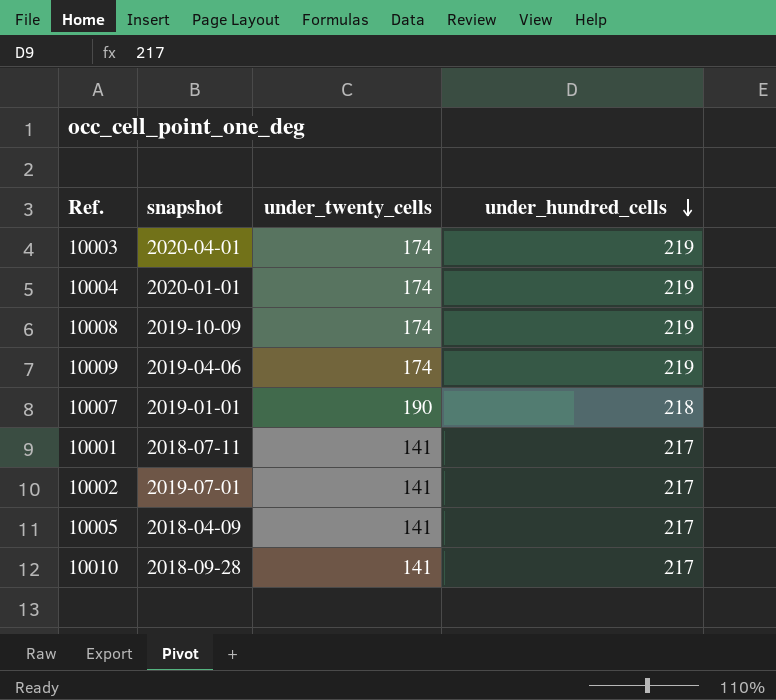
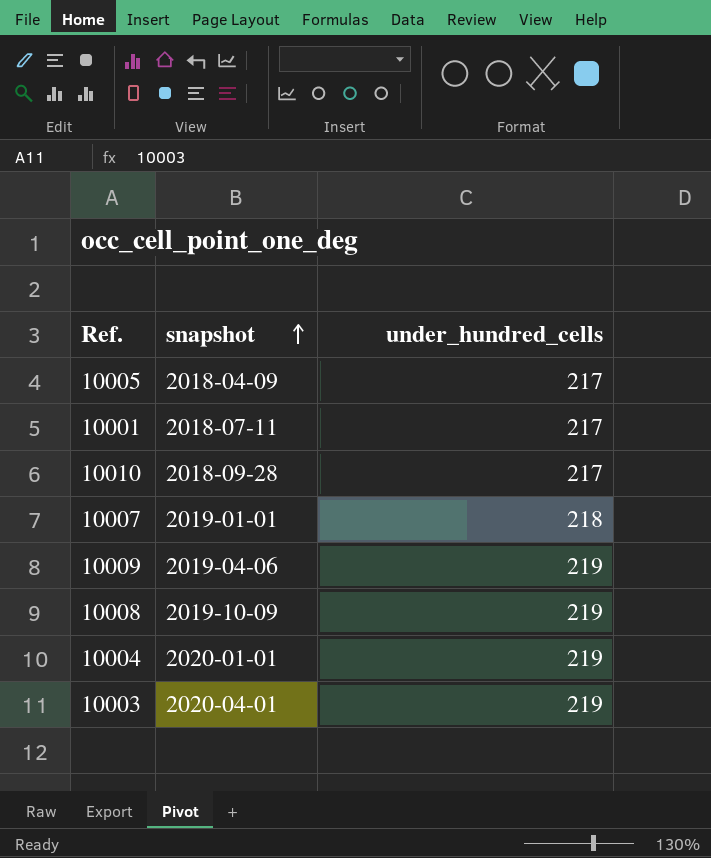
row order: under_hundred_cells descending -> snapshot ascending
column under_twenty_cells | position: 3 -> none
row 10002: 2019-07-01 | 141 | 217 -> none

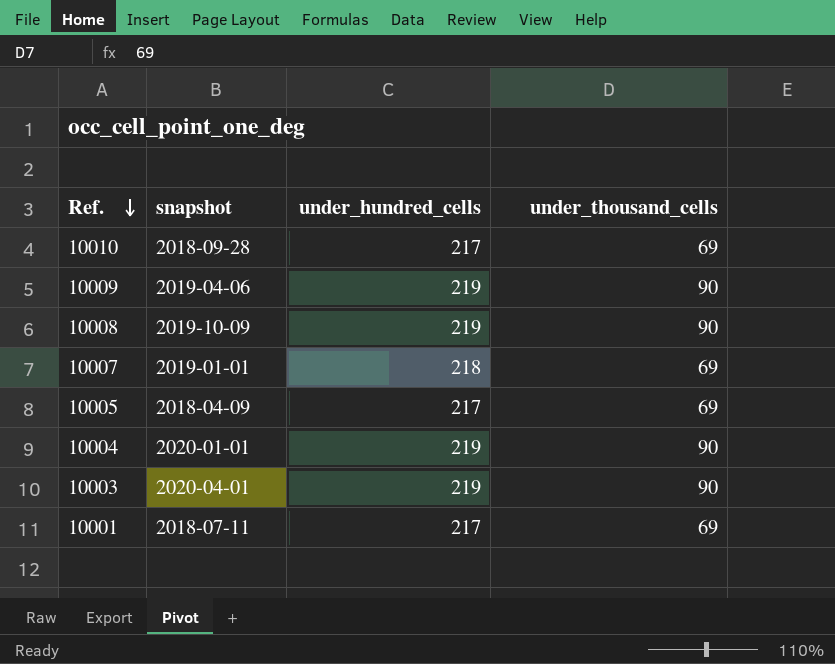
row order: snapshot ascending -> Ref. descending
column under_thousand_cells | position: none -> 4

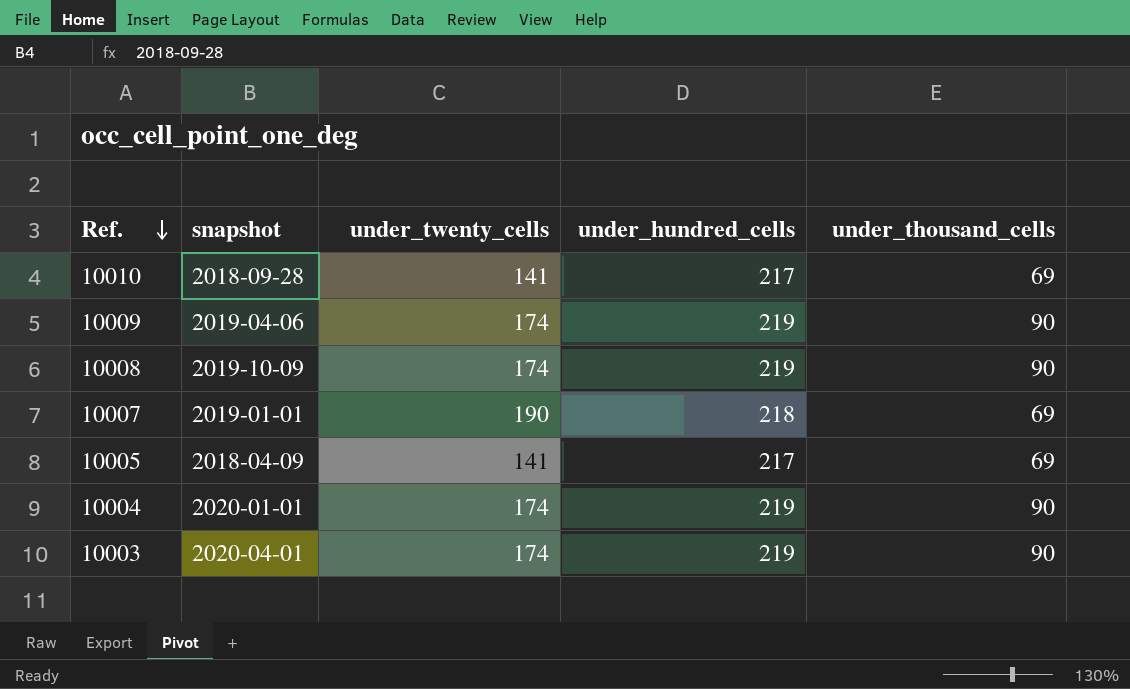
column under_twenty_cells | position: none -> 3
row 10001: 2018-07-11 | 217 | 69 -> none

